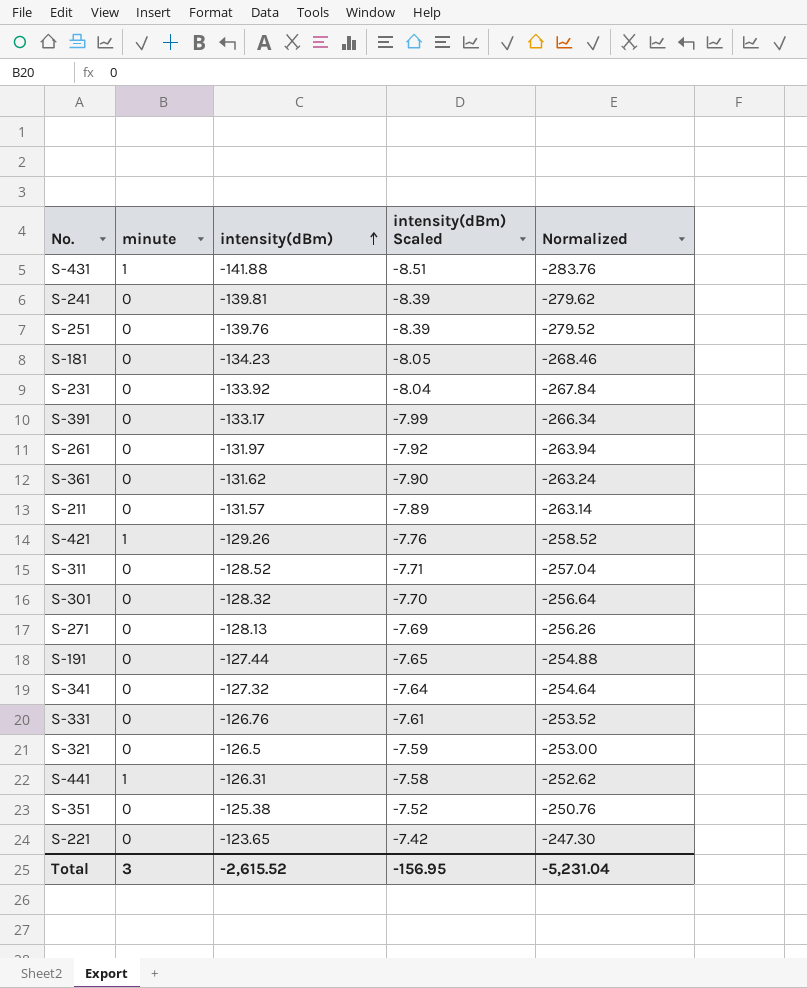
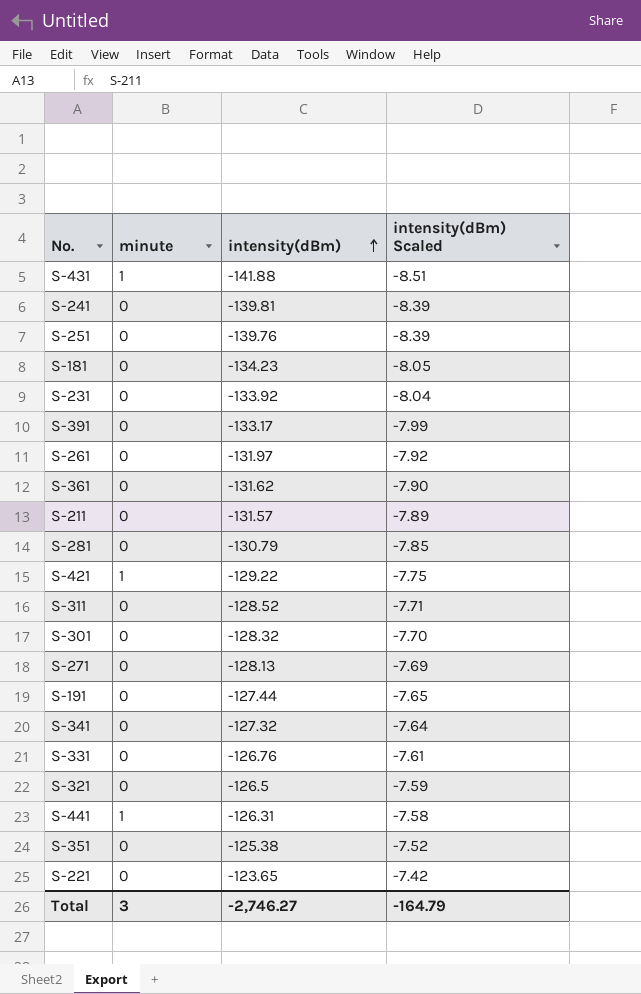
column Normalized | formula: [intensity(dBm)] * 2 -> none
row S-281: none -> 0 | -130.79 | -7.85
S-421 | intensity(dBm): -129.26 -> -129.22
S-421 | intensity(dBm) Scaled: -7.76 -> -7.75
Total | intensity(dBm): -2,615.52 -> -2,746.27
Total | intensity(dBm) Scaled: -156.95 -> -164.79

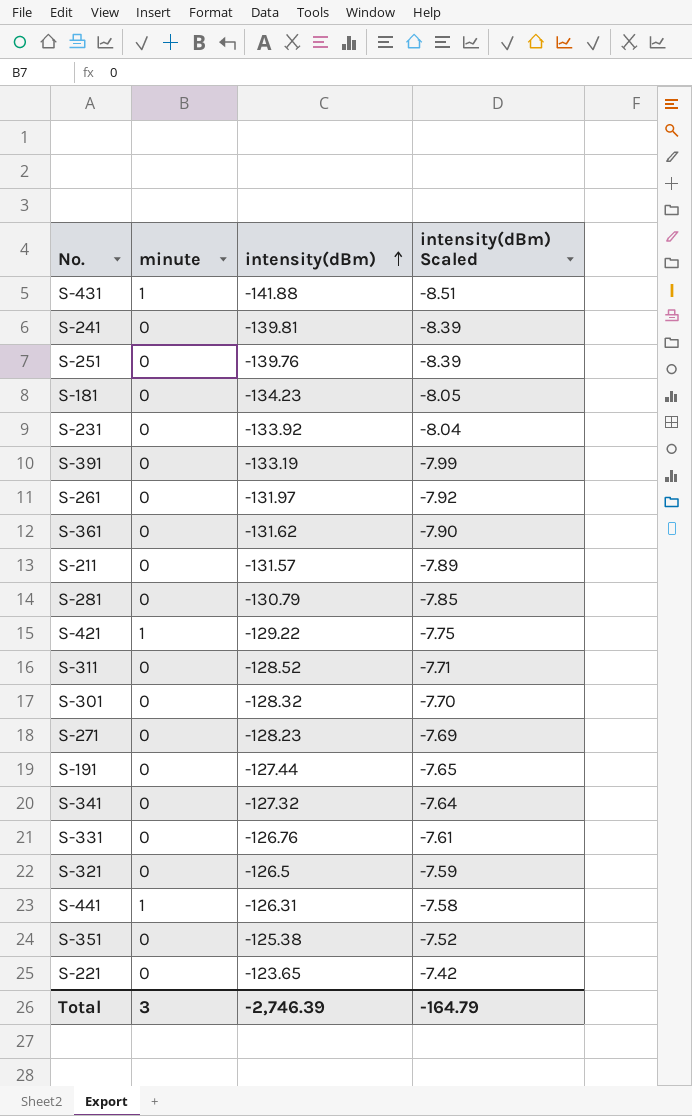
S-391 | intensity(dBm): -133.17 -> -133.19
S-271 | intensity(dBm): -128.13 -> -128.23
Total | intensity(dBm): -2,746.27 -> -2,746.39

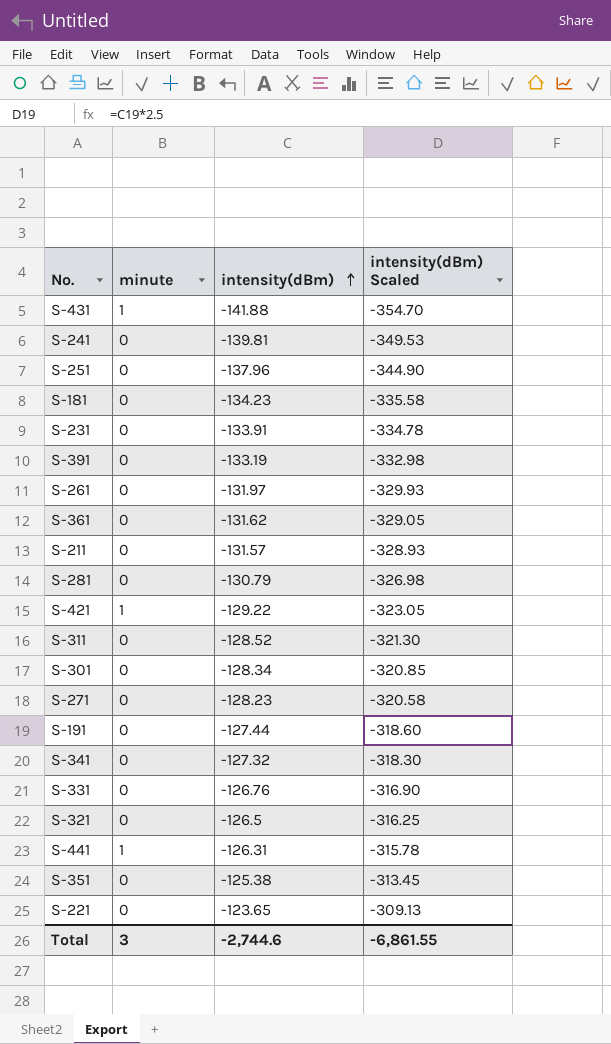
column intensity(dBm) Scaled | formula: [intensity(dBm)] * 0.06 -> [intensity(dBm)] * 2.5
S-251 | intensity(dBm): -139.76 -> -137.96
S-231 | intensity(dBm): -133.92 -> -133.91
S-301 | intensity(dBm): -128.32 -> -128.34
Total | intensity(dBm): -2,746.39 -> -2,744.6
Total | intensity(dBm) Scaled: -164.79 -> -6,861.55

